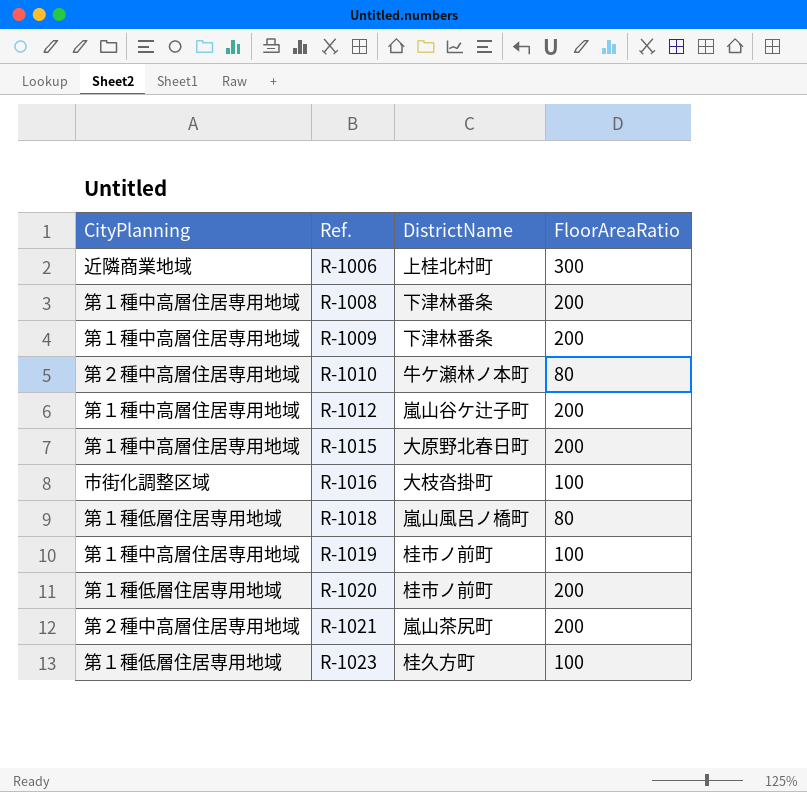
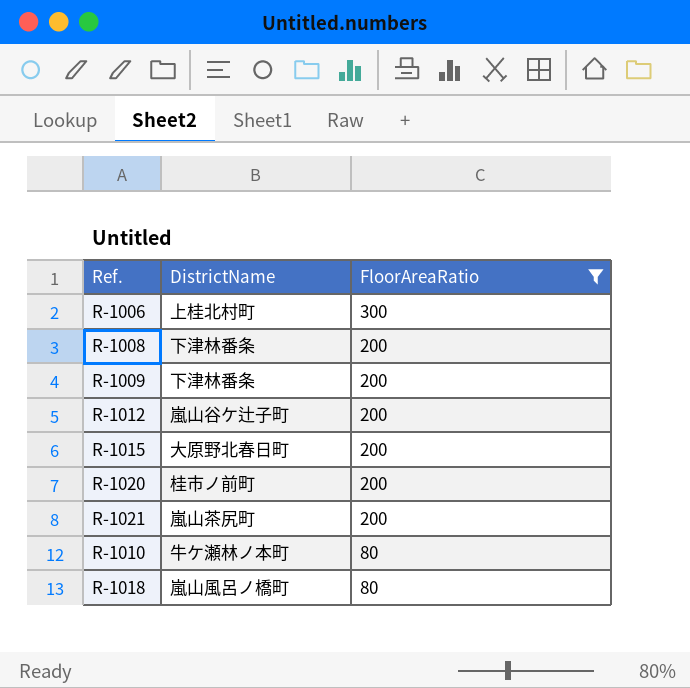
filter: none -> FloorAreaRatio != 100
row order: Ref. ascending -> FloorAreaRatio descending
column CityPlanning | position: 1 -> none

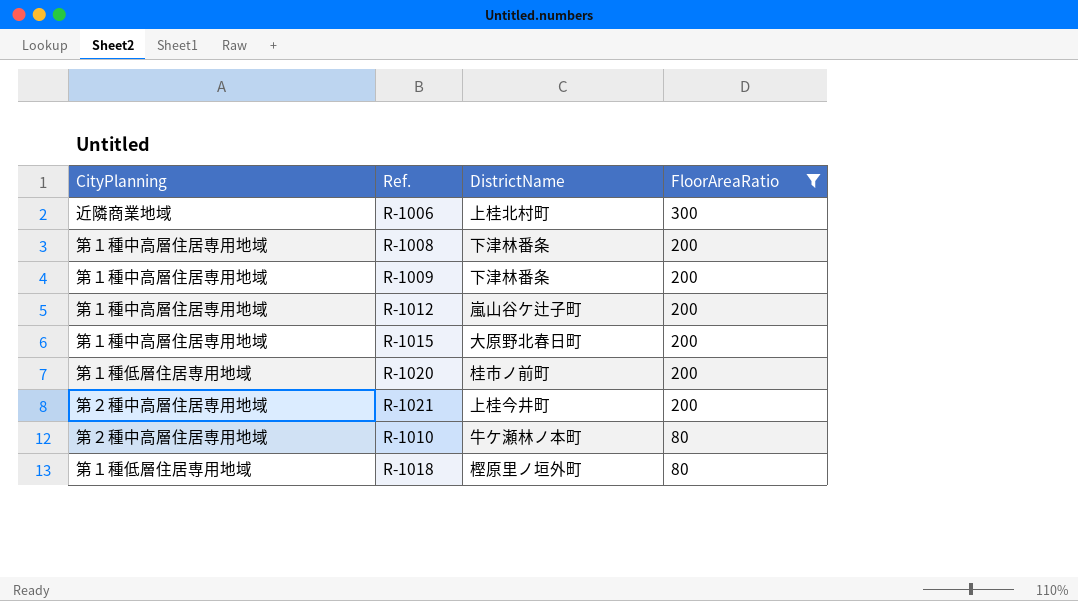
column CityPlanning | position: none -> 1
R-1021 | DistrictName: 嵐山茶尻町 -> 上桂今井町
R-1018 | DistrictName: 嵐山風呂ノ橋町 -> 樫原里ノ垣外町

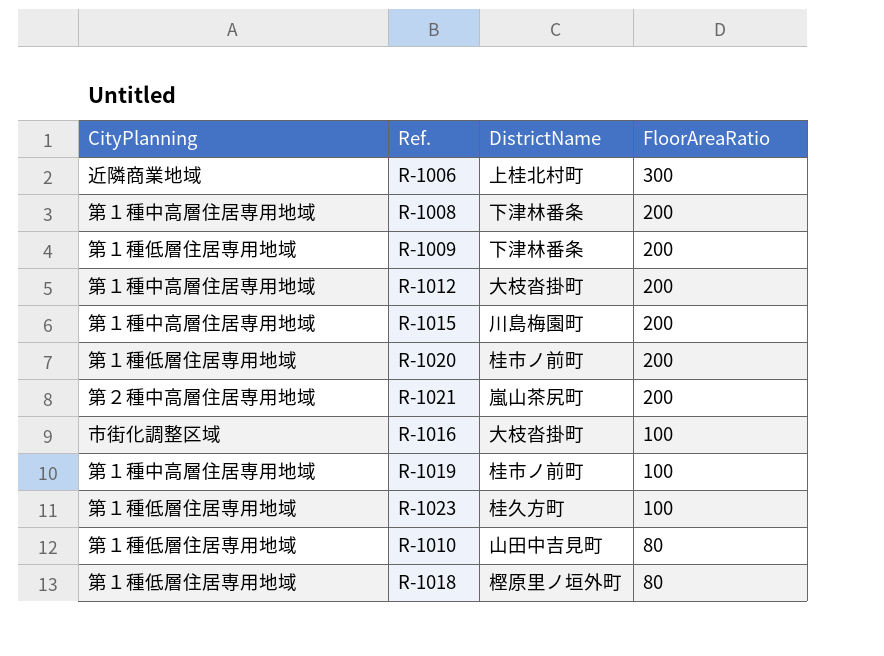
filter: FloorAreaRatio != 100 -> none
R-1009 | CityPlanning: 第１種中高層住居専用地域 -> 第１種低層住居専用地域
R-1012 | DistrictName: 嵐山谷ケ辻子町 -> 大枝沓掛町
R-1015 | DistrictName: 大原野北春日町 -> 川島梅園町
R-1021 | DistrictName: 上桂今井町 -> 嵐山茶尻町
R-1010 | CityPlanning: 第２種中高層住居専用地域 -> 第１種低層住居専用地域
R-1010 | DistrictName: 牛ケ瀬林ノ本町 -> 山田中吉見町

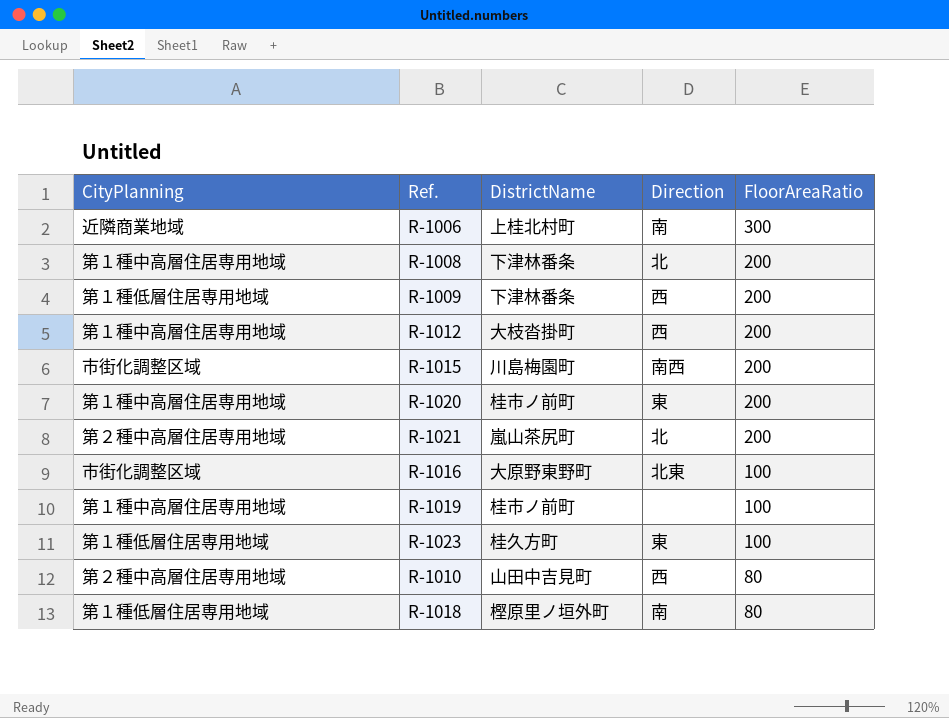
column Direction | position: none -> 4
R-1015 | CityPlanning: 第１種中高層住居専用地域 -> 市街化調整区域
R-1020 | CityPlanning: 第１種低層住居専用地域 -> 第１種中高層住居専用地域
R-1016 | DistrictName: 大枝沓掛町 -> 大原野東野町
R-1010 | CityPlanning: 第１種低層住居専用地域 -> 第２種中高層住居専用地域

